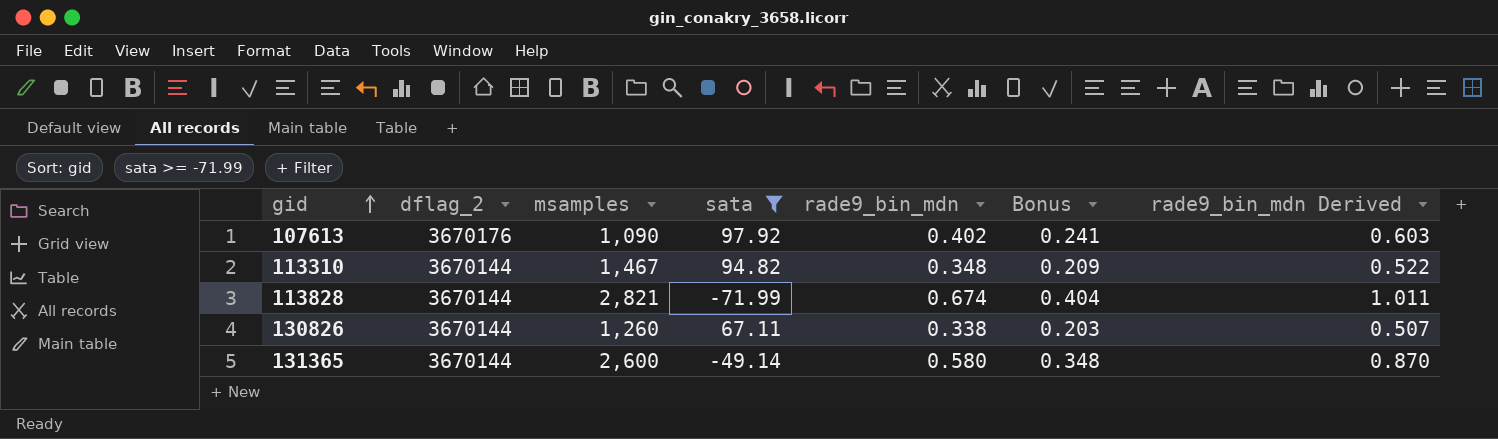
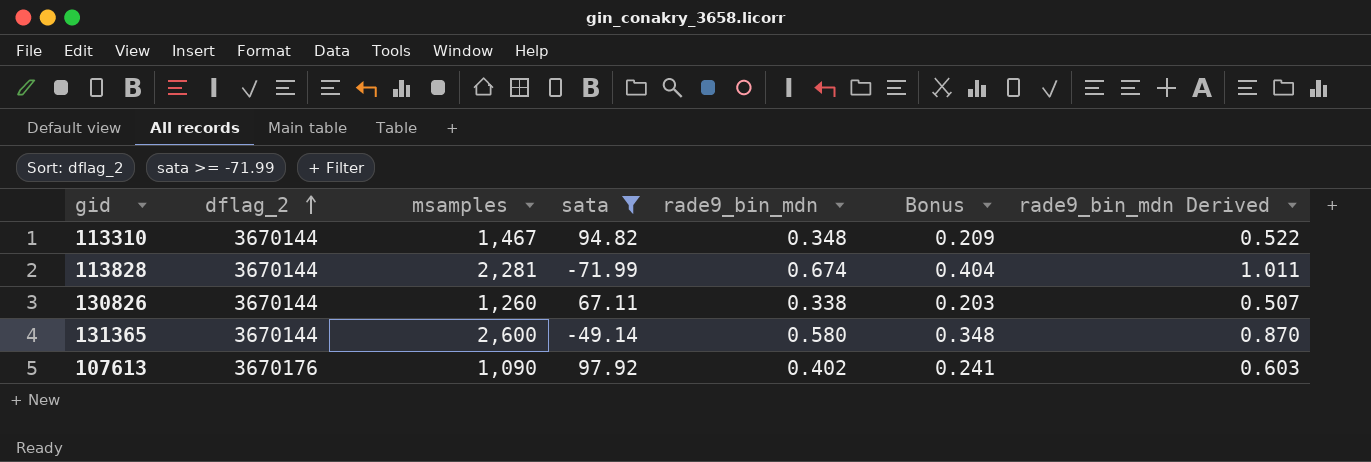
row order: gid ascending -> dflag_2 ascending
113828 | msamples: 2,821 -> 2,281

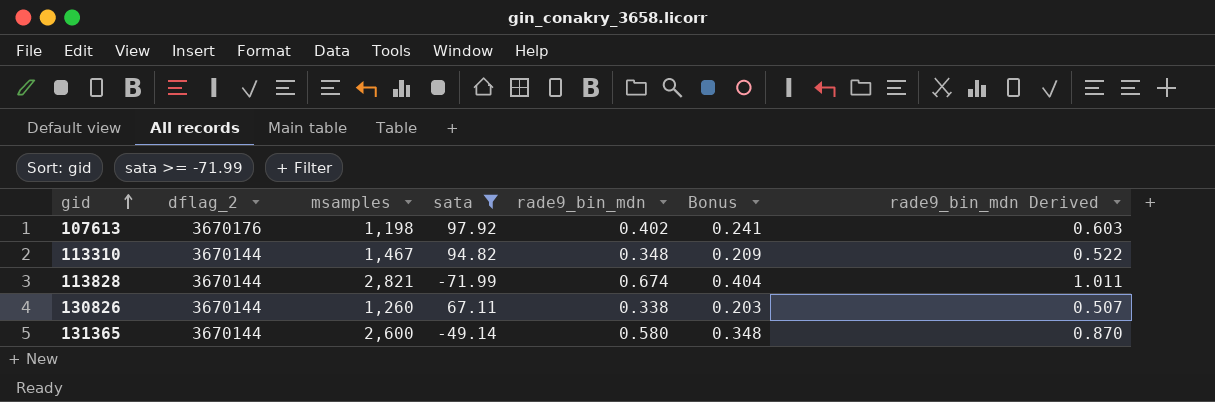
row order: dflag_2 ascending -> gid ascending
107613 | msamples: 1,090 -> 1,198
113828 | msamples: 2,281 -> 2,821

